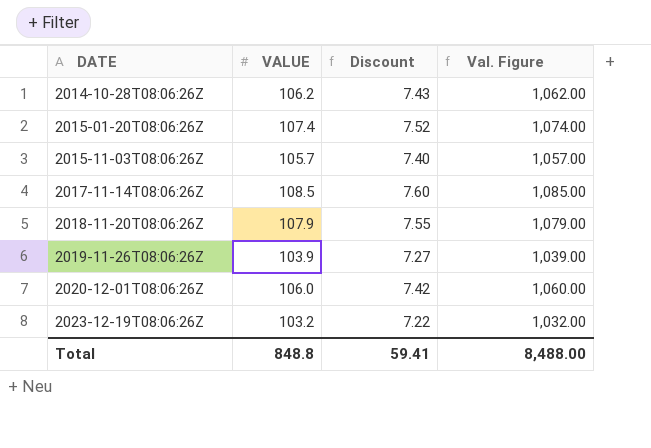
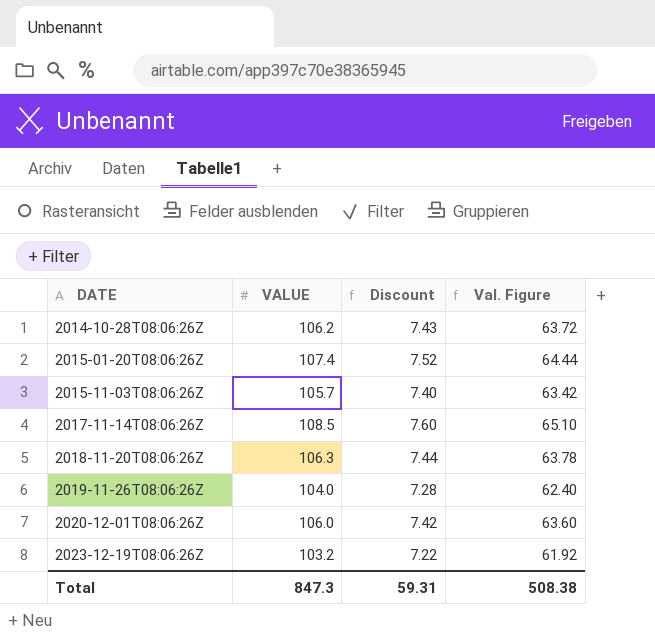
column Val. Figure | formula: [VALUE] * 10 -> [VALUE] * 0.6
2018-11-20T08:06:26Z | VALUE: 107.9 -> 106.3
2018-11-20T08:06:26Z | Discount: 7.55 -> 7.44
2019-11-26T08:06:26Z | VALUE: 103.9 -> 104.0
2019-11-26T08:06:26Z | Discount: 7.27 -> 7.28
Total | VALUE: 848.8 -> 847.3
Total | Discount: 59.41 -> 59.31
Total | Val. Figure: 8,488.00 -> 508.38

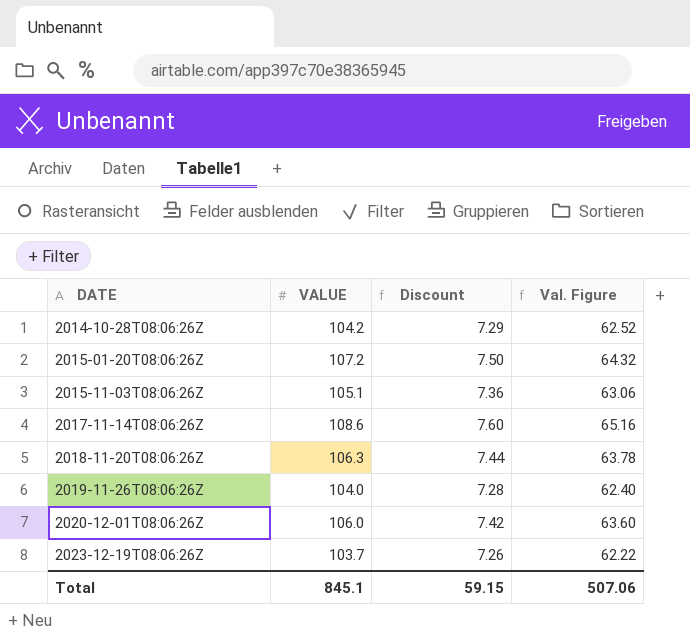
2014-10-28T08:06:26Z | VALUE: 106.2 -> 104.2
2014-10-28T08:06:26Z | Discount: 7.43 -> 7.29
2014-10-28T08:06:26Z | Val. Figure: 63.72 -> 62.52
2015-01-20T08:06:26Z | VALUE: 107.4 -> 107.2
2015-01-20T08:06:26Z | Discount: 7.52 -> 7.50
2015-01-20T08:06:26Z | Val. Figure: 64.44 -> 64.32
2015-11-03T08:06:26Z | VALUE: 105.7 -> 105.1
2015-11-03T08:06:26Z | Discount: 7.40 -> 7.36
2015-11-03T08:06:26Z | Val. Figure: 63.42 -> 63.06
2017-11-14T08:06:26Z | VALUE: 108.5 -> 108.6
2017-11-14T08:06:26Z | Val. Figure: 65.10 -> 65.16
2023-12-19T08:06:26Z | VALUE: 103.2 -> 103.7
2023-12-19T08:06:26Z | Discount: 7.22 -> 7.26
2023-12-19T08:06:26Z | Val. Figure: 61.92 -> 62.22
Total | VALUE: 847.3 -> 845.1
Total | Discount: 59.31 -> 59.15
Total | Val. Figure: 508.38 -> 507.06

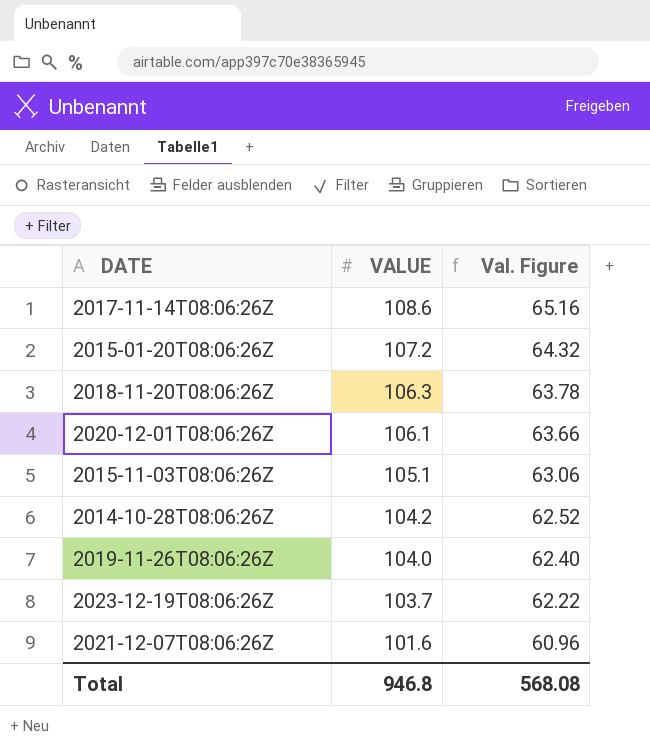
row order: DATE ascending -> VALUE descending
column Discount | formula: [VALUE] * 0.07 -> none
2020-12-01T08:06:26Z | VALUE: 106.0 -> 106.1
2020-12-01T08:06:26Z | Val. Figure: 63.60 -> 63.66
row 2021-12-07T08:06:26Z: none -> 101.6 | 60.96
Total | VALUE: 845.1 -> 946.8
Total | Val. Figure: 507.06 -> 568.08

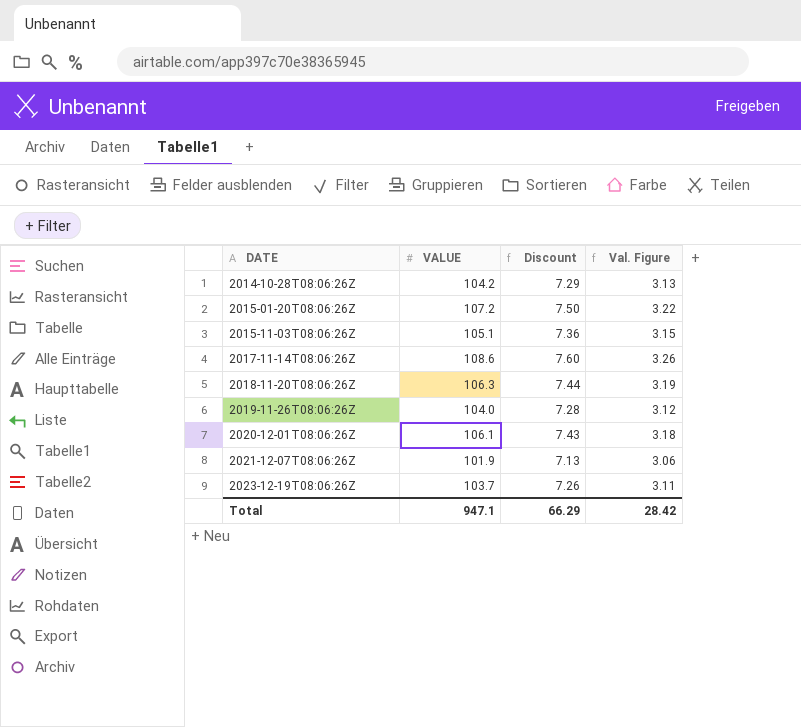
row order: VALUE descending -> DATE ascending
column Discount | formula: none -> [VALUE] * 0.07
column Val. Figure | formula: [VALUE] * 0.6 -> [VALUE] * 0.03
2021-12-07T08:06:26Z | VALUE: 101.6 -> 101.9
Total | VALUE: 946.8 -> 947.1
Total | Val. Figure: 568.08 -> 28.42

